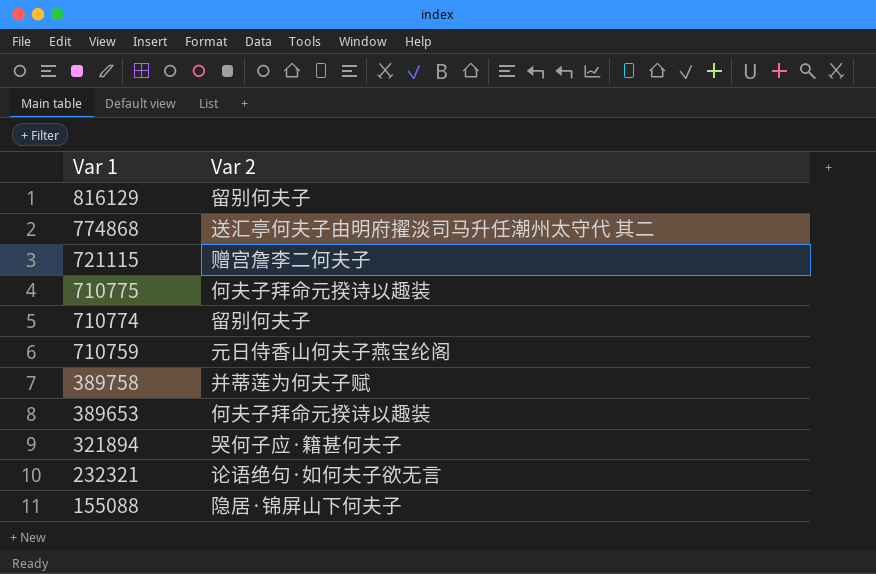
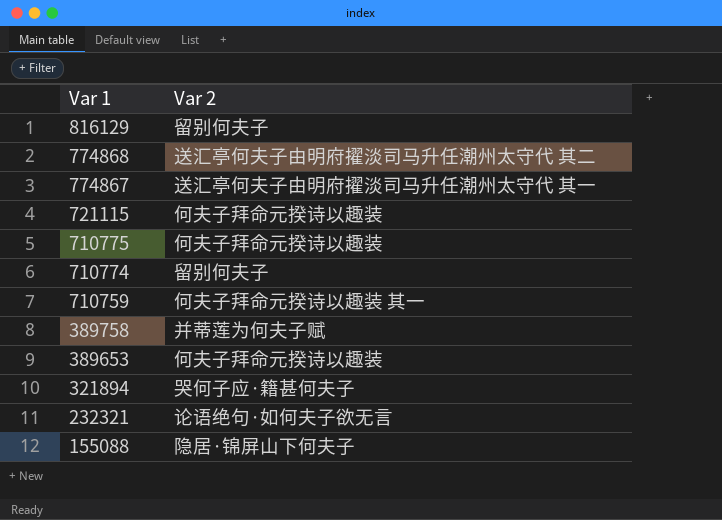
row 774867: none -> 送汇亭何夫子由明府擢淡司马升任潮州太守代 其一
721115 | Var 2: 赠宫詹李二何夫子 -> 何夫子拜命元揆诗以趣装
710759 | Var 2: 元日侍香山何夫子燕宝纶阁 -> 何夫子拜命元揆诗以趣装 其一

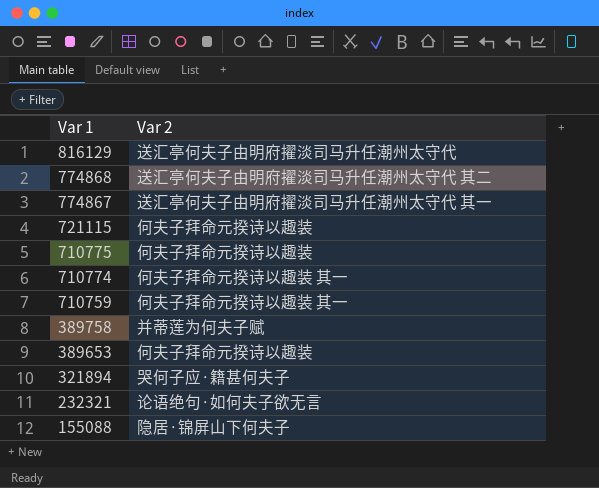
816129 | Var 2: 留别何夫子 -> 送汇亭何夫子由明府擢淡司马升任潮州太守代
710774 | Var 2: 留别何夫子 -> 何夫子拜命元揆诗以趣装 其一

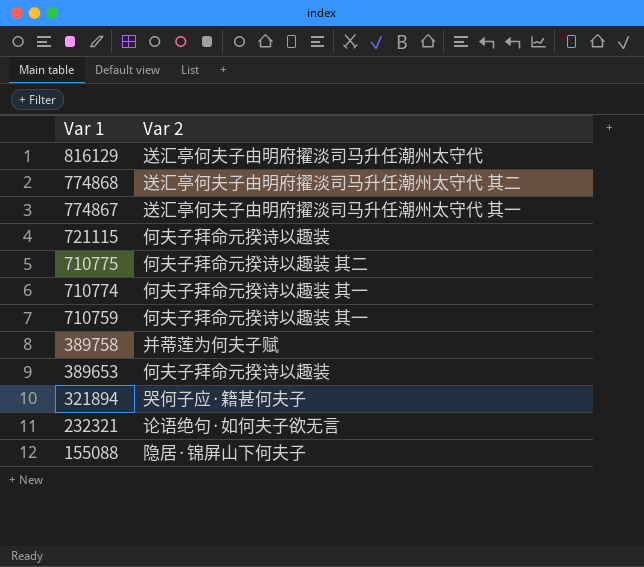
710775 | Var 2: 何夫子拜命元揆诗以趣装 -> 何夫子拜命元揆诗以趣装 其二

